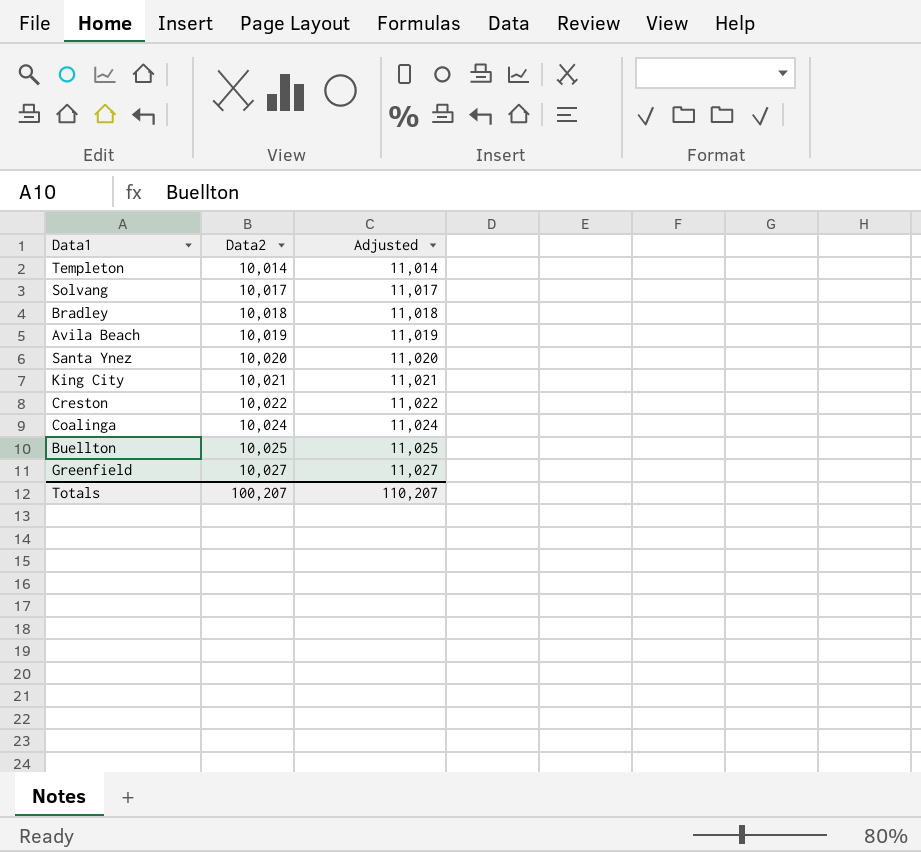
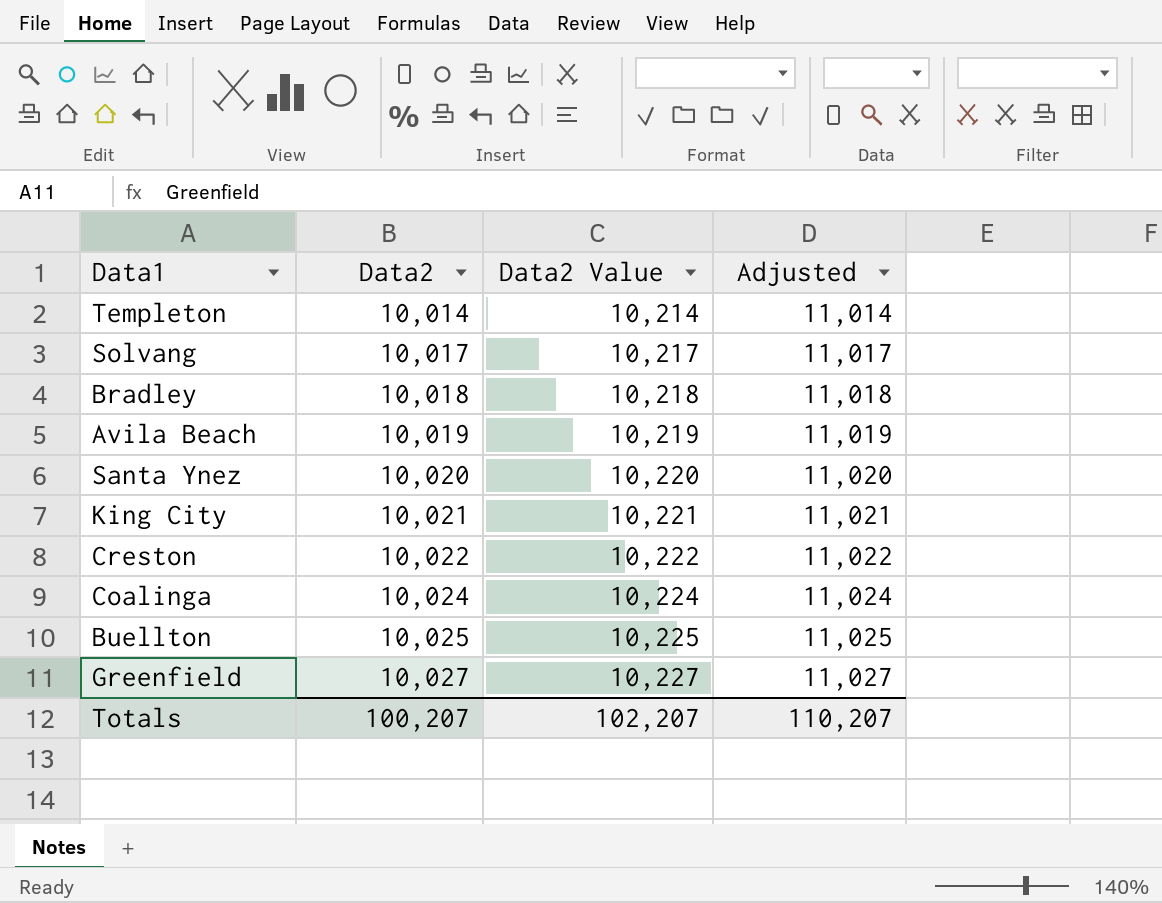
column Data2 Value | formula: none -> [Data2] + 200

